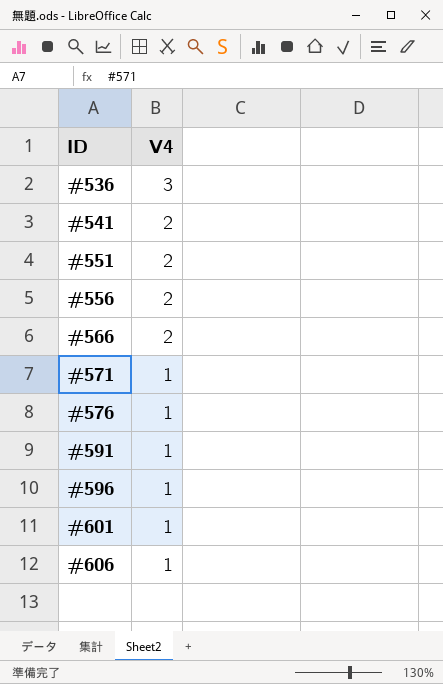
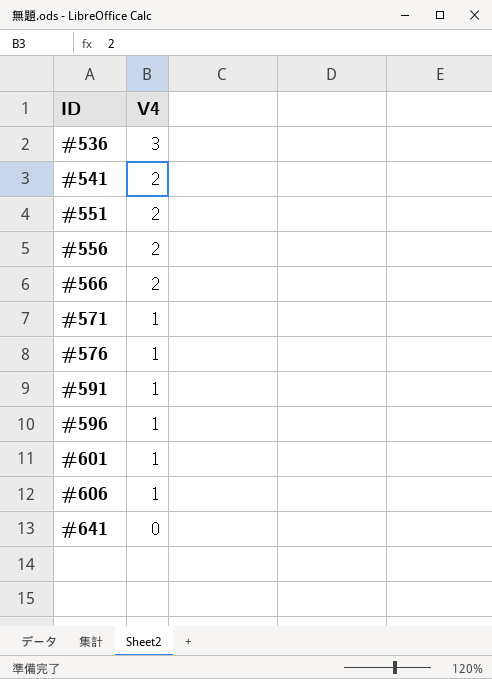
row #641: none -> 0

